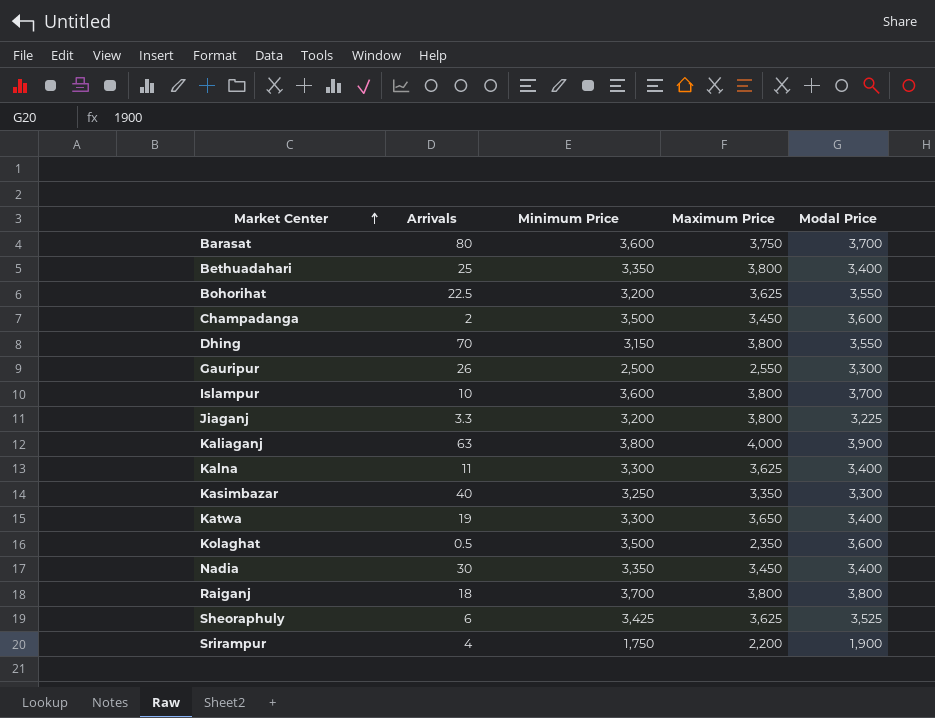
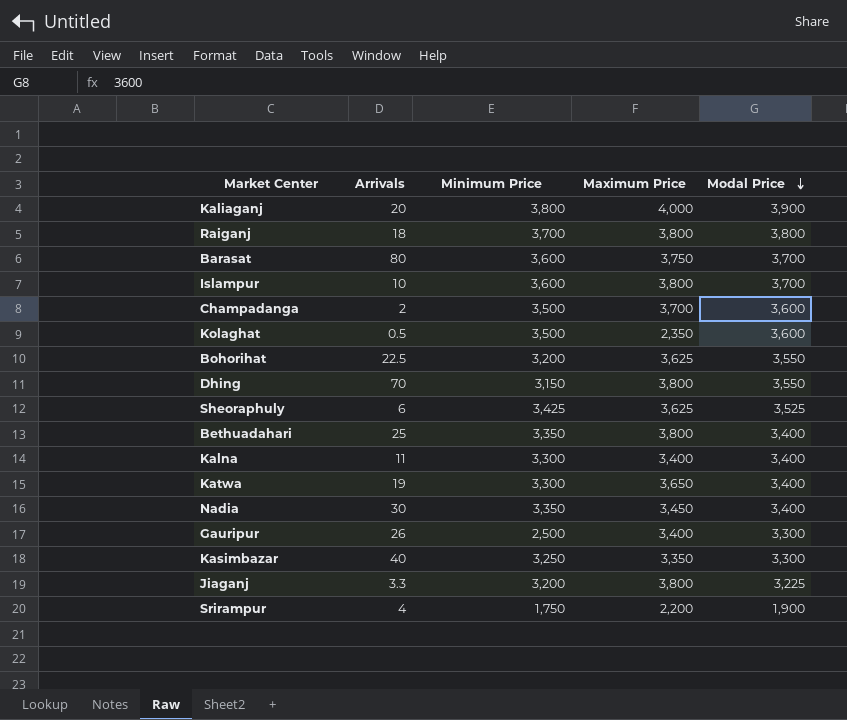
row order: Market Center ascending -> Modal Price descending
Kaliaganj | Arrivals: 63 -> 20
Champadanga | Maximum Price: 3,450 -> 3,700
Kalna | Maximum Price: 3,625 -> 3,400
Gauripur | Maximum Price: 2,550 -> 3,400

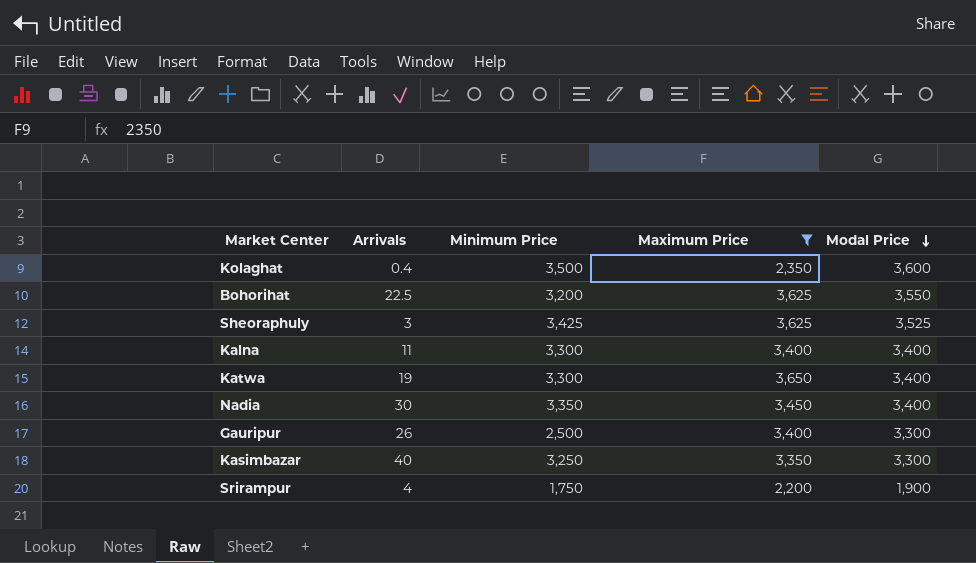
filter: none -> Maximum Price <= 3,650
Kolaghat | Arrivals: 0.5 -> 0.4
Sheoraphuly | Arrivals: 6 -> 3

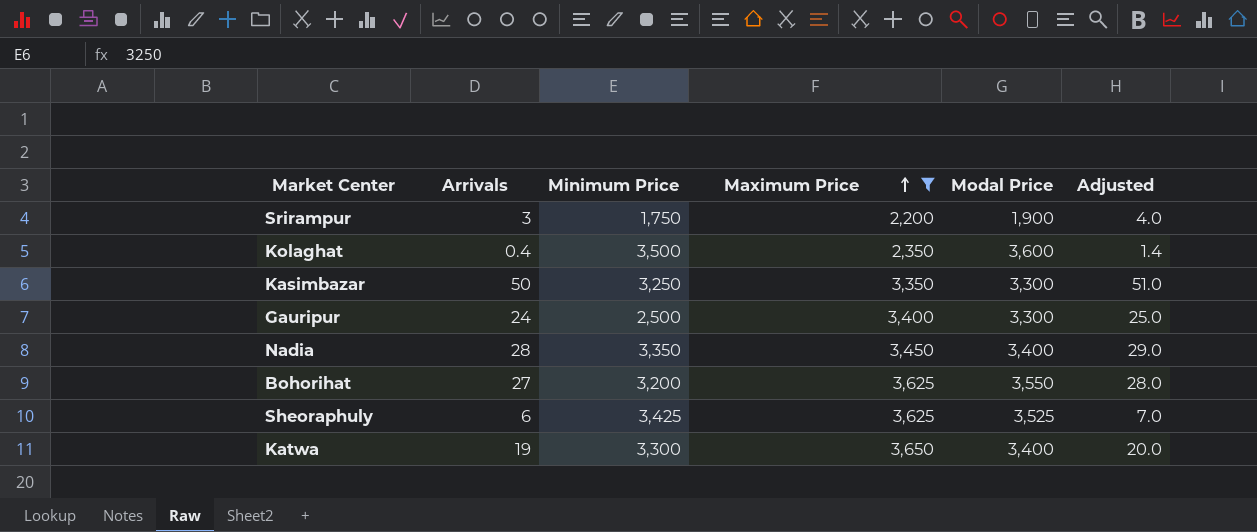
row order: Modal Price descending -> Maximum Price ascending
column Adjusted | formula: none -> [Arrivals] + 1
row Kalna: 11 | 3,300 | 3,400 | 3,400 -> none
Srirampur | Arrivals: 4 -> 3
Kasimbazar | Arrivals: 40 -> 50
Gauripur | Arrivals: 26 -> 24
Nadia | Arrivals: 30 -> 28
Bohorihat | Arrivals: 22.5 -> 27
Sheoraphuly | Arrivals: 3 -> 6

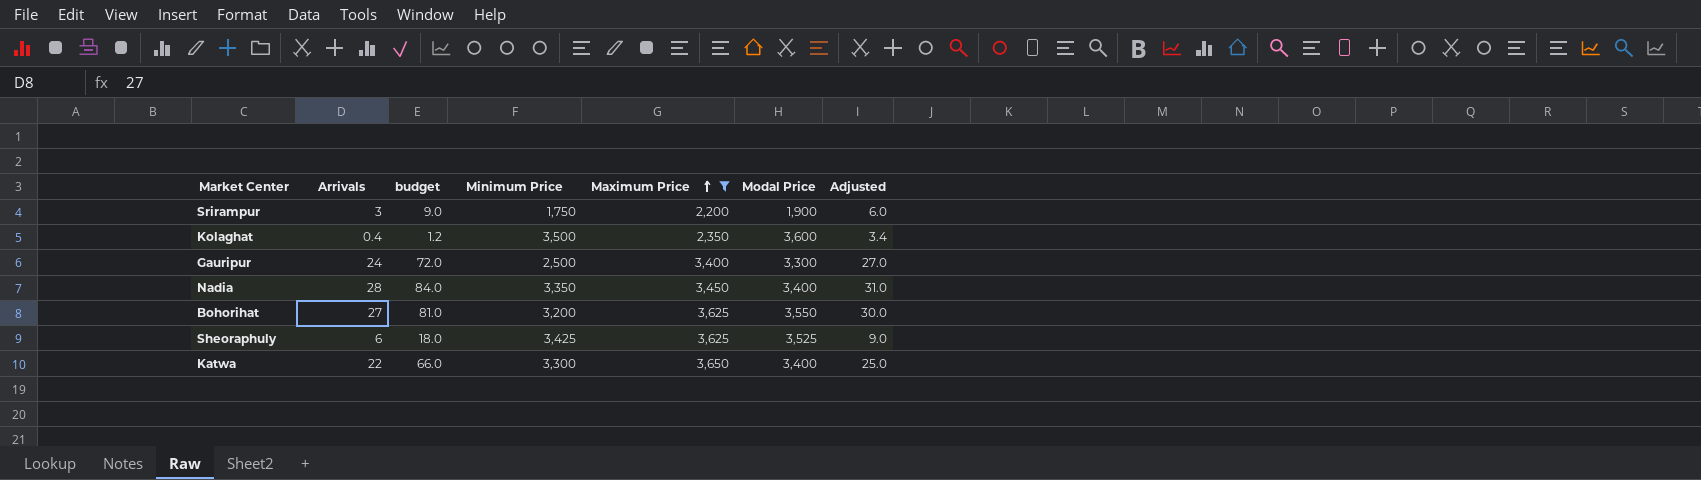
column budget | formula: none -> [Arrivals] * 3
column Adjusted | formula: [Arrivals] + 1 -> [Arrivals] + 3
row Kasimbazar: 50 | 3,250 | 3,350 | 3,300 | 51.0 -> none
Katwa | Arrivals: 19 -> 22

